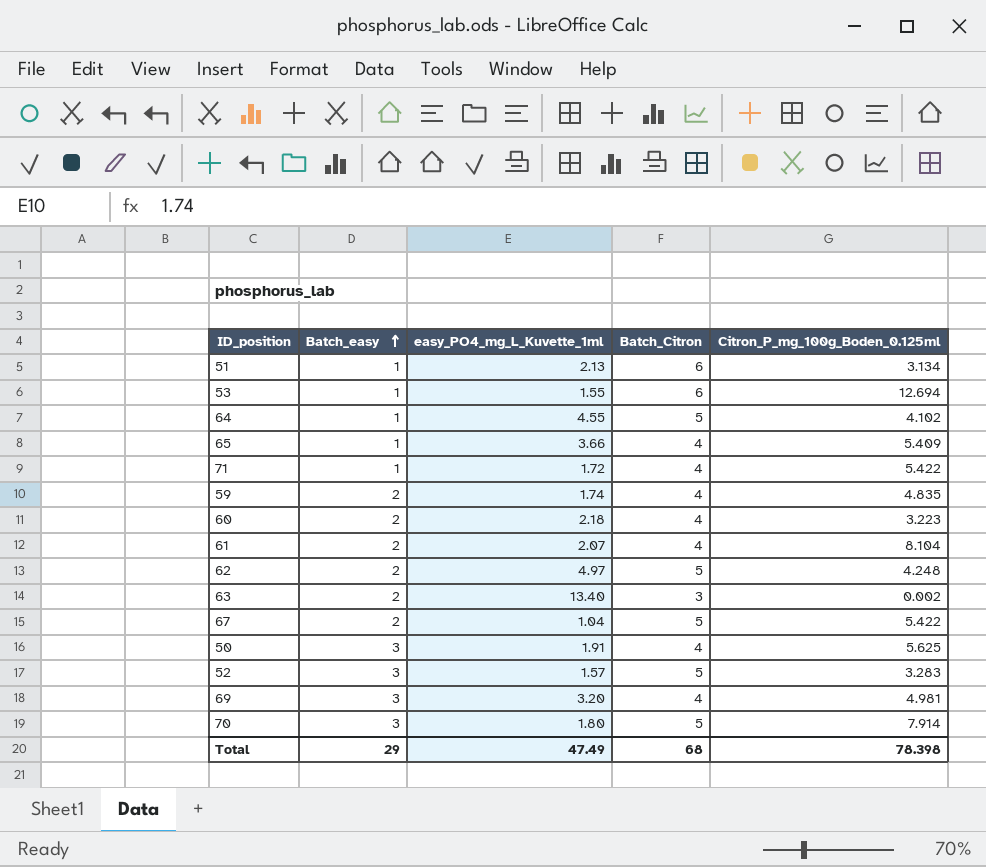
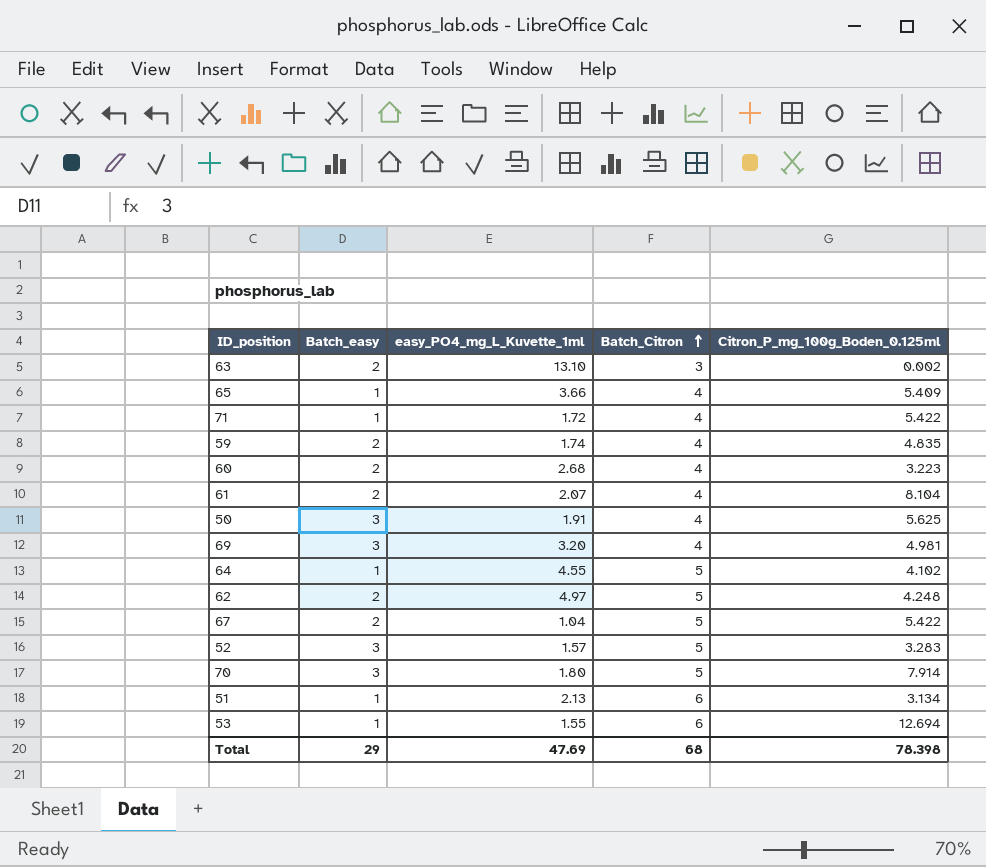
row order: Batch_easy ascending -> Batch_Citron ascending
63 | easy_PO4_mg_L_Kuvette_1ml: 13.40 -> 13.10
60 | easy_PO4_mg_L_Kuvette_1ml: 2.18 -> 2.68
Total | easy_PO4_mg_L_Kuvette_1ml: 47.49 -> 47.69

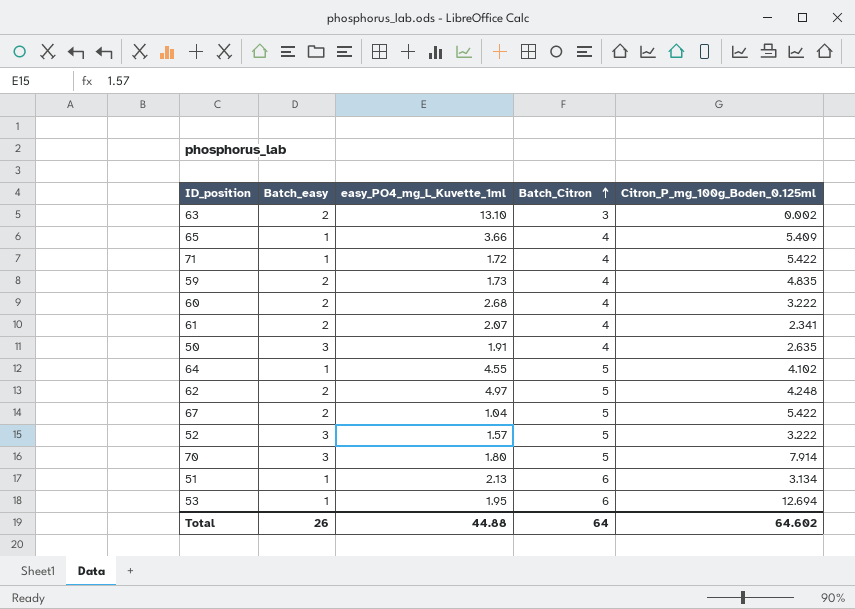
row 69: 3 | 3.20 | 4 | 4.981 -> none
59 | easy_PO4_mg_L_Kuvette_1ml: 1.74 -> 1.73
60 | Citron_P_mg_100g_Boden_0.125ml: 3.223 -> 3.222
61 | Citron_P_mg_100g_Boden_0.125ml: 8.104 -> 2.341
50 | Citron_P_mg_100g_Boden_0.125ml: 5.625 -> 2.635
52 | Citron_P_mg_100g_Boden_0.125ml: 3.283 -> 3.222
53 | easy_PO4_mg_L_Kuvette_1ml: 1.55 -> 1.95
Total | Batch_easy: 29 -> 26
Total | easy_PO4_mg_L_Kuvette_1ml: 47.69 -> 44.88
Total | Batch_Citron: 68 -> 64
Total | Citron_P_mg_100g_Boden_0.125ml: 78.398 -> 64.602

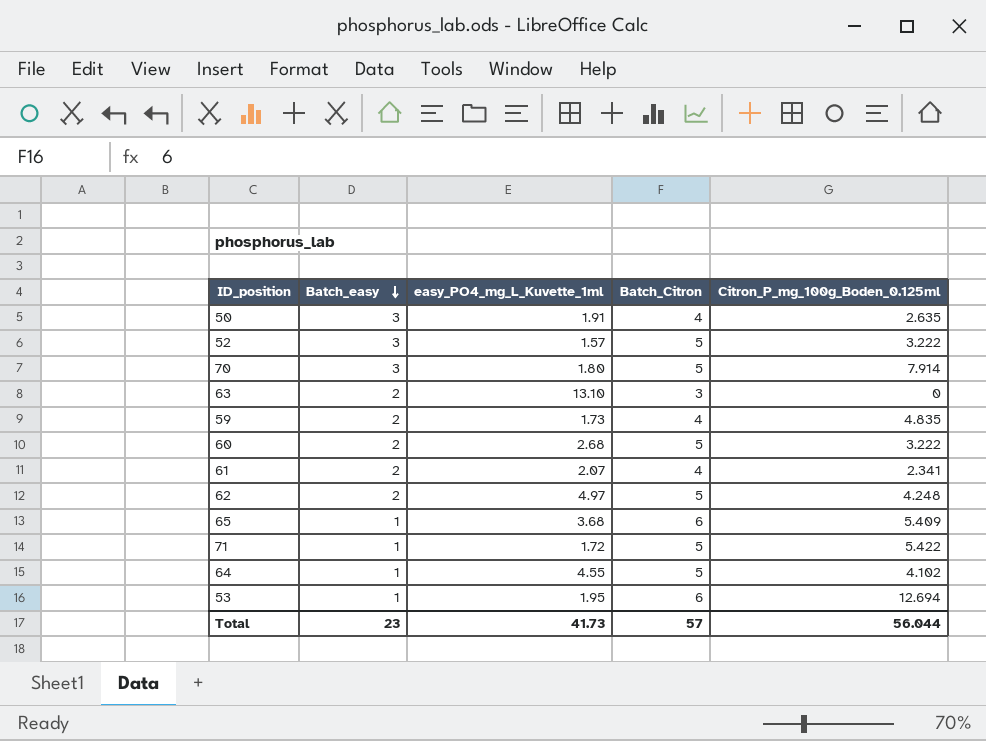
row order: Batch_Citron ascending -> Batch_easy descending
row 67: 2 | 1.04 | 5 | 5.422 -> none
row 51: 1 | 2.13 | 6 | 3.134 -> none
63 | Citron_P_mg_100g_Boden_0.125ml: 0.002 -> 0
60 | Batch_Citron: 4 -> 5
65 | easy_PO4_mg_L_Kuvette_1ml: 3.66 -> 3.68
65 | Batch_Citron: 4 -> 6
71 | Batch_Citron: 4 -> 5
Total | Batch_easy: 26 -> 23
Total | easy_PO4_mg_L_Kuvette_1ml: 44.88 -> 41.73
Total | Batch_Citron: 64 -> 57
Total | Citron_P_mg_100g_Boden_0.125ml: 64.602 -> 56.044

